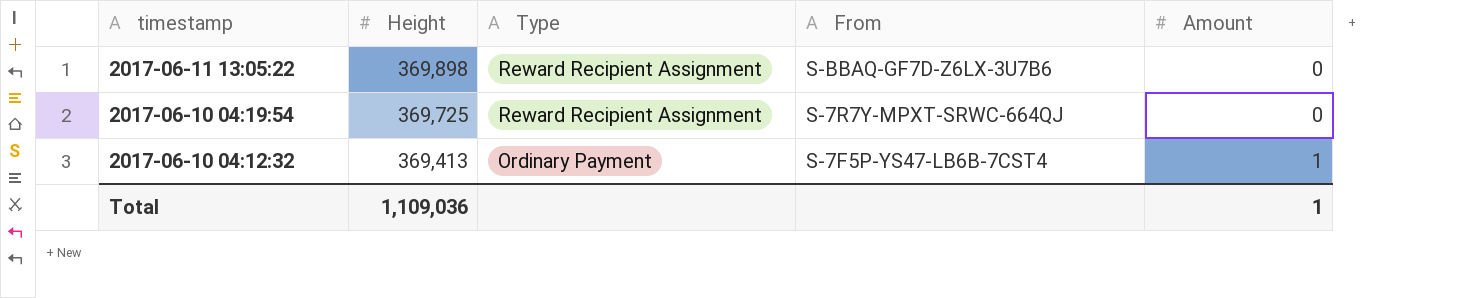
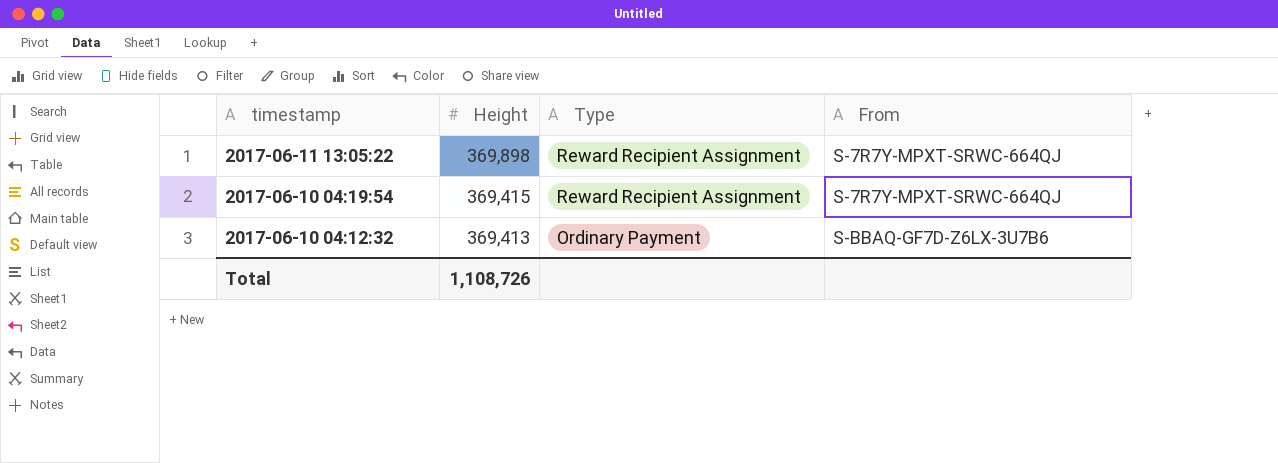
column Amount | position: 5 -> none
2017-06-11 13:05:22 | From: S-BBAQ-GF7D-Z6LX-3U7B6 -> S-7R7Y-MPXT-SRWC-664QJ
2017-06-10 04:19:54 | Height: 369,725 -> 369,415
2017-06-10 04:12:32 | From: S-7F5P-YS47-LB6B-7CST4 -> S-BBAQ-GF7D-Z6LX-3U7B6
Total | Height: 1,109,036 -> 1,108,726

